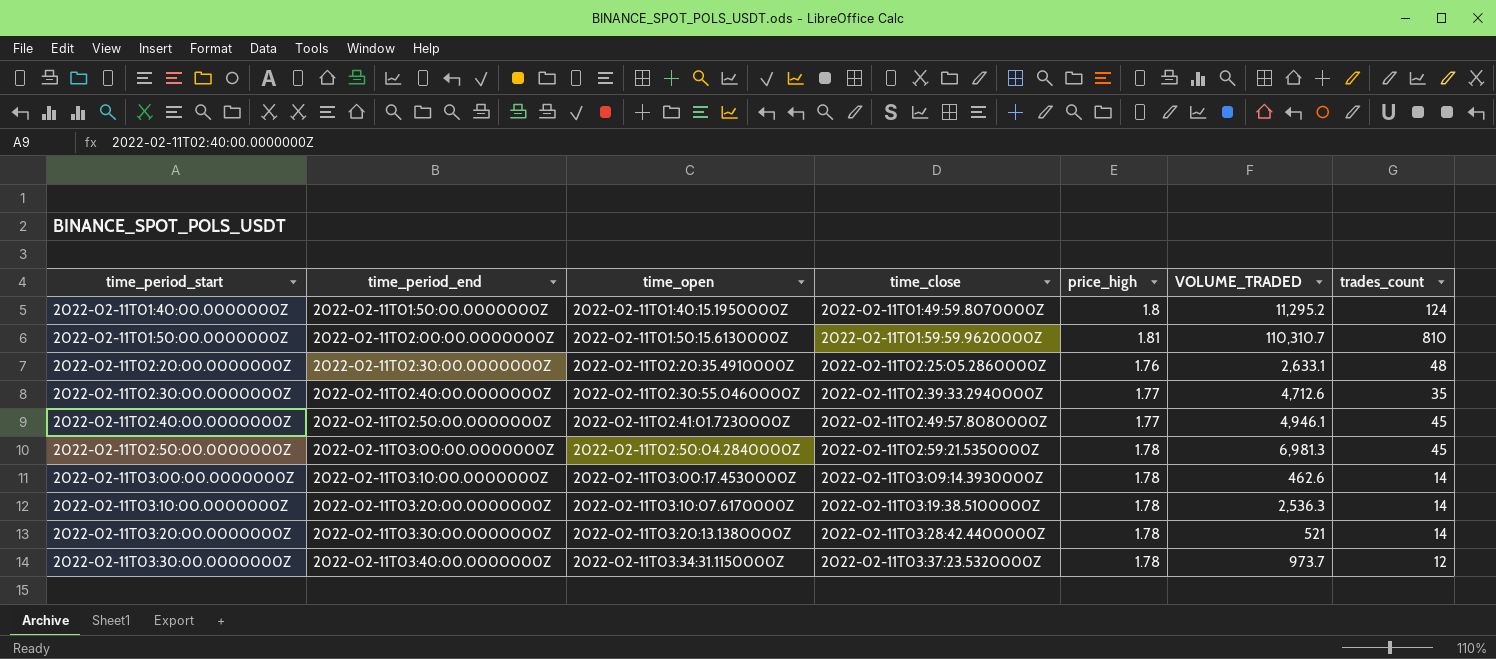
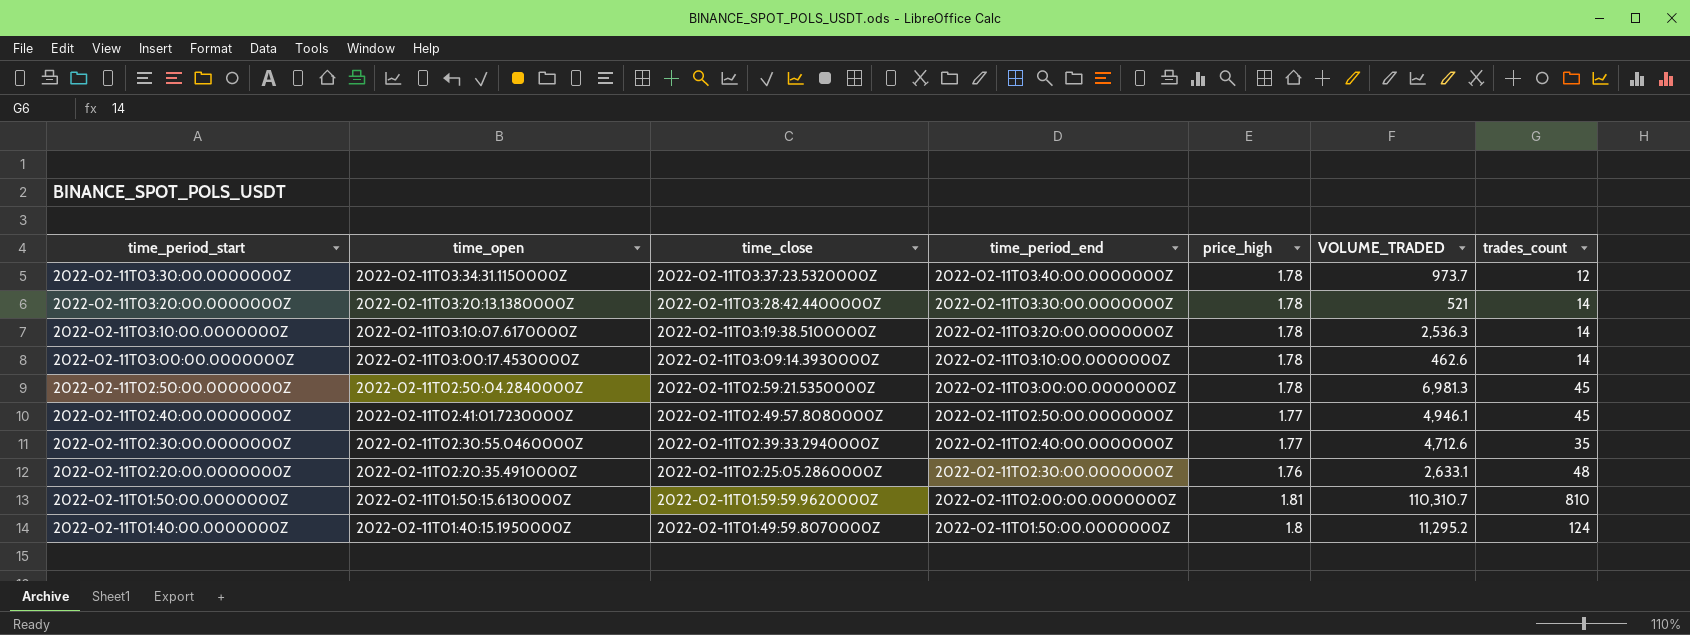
row order: time_period_start ascending -> time_period_start descending
column time_period_end | position: 2 -> 4

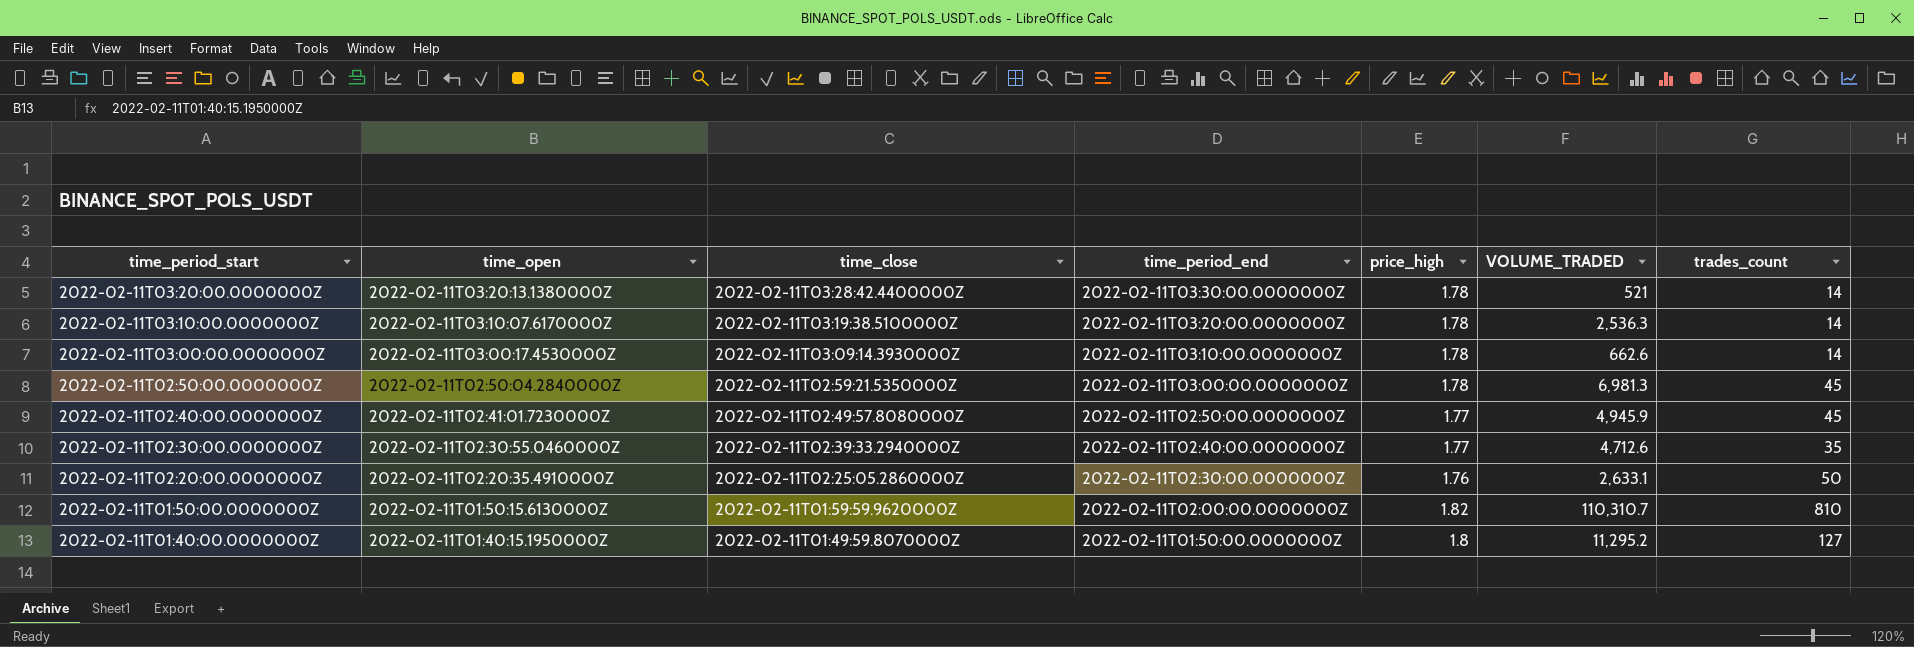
row 2022-02-11T03:30:00.0000000Z: 2022-02-11T03:34:31.1150000Z | 2022-02-11T03:37:23.5320000Z | 2022-02-11T03:40:00.0000000Z | 1.78 | 973.7 | 12 -> none
2022-02-11T03:00:00.0000000Z | VOLUME_TRADED: 462.6 -> 662.6
2022-02-11T02:40:00.0000000Z | VOLUME_TRADED: 4,946.1 -> 4,945.9
2022-02-11T02:20:00.0000000Z | trades_count: 48 -> 50
2022-02-11T01:50:00.0000000Z | price_high: 1.81 -> 1.82
2022-02-11T01:40:00.0000000Z | trades_count: 124 -> 127

